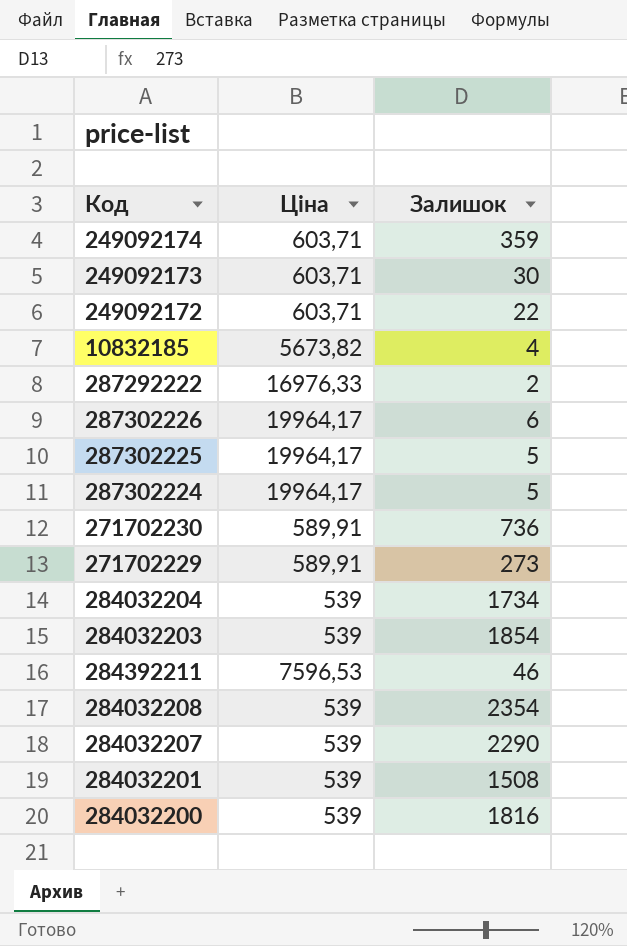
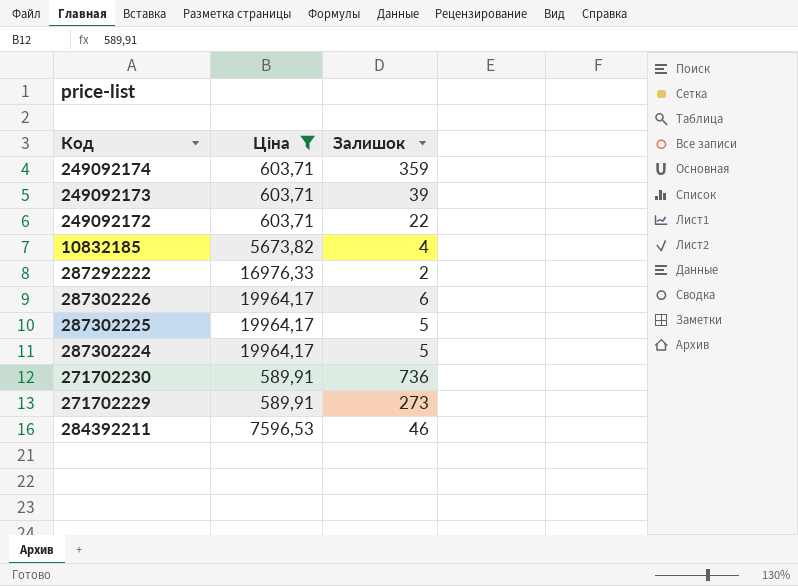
filter: none -> Ціна != 539
249092173 | Залишок: 30 -> 39

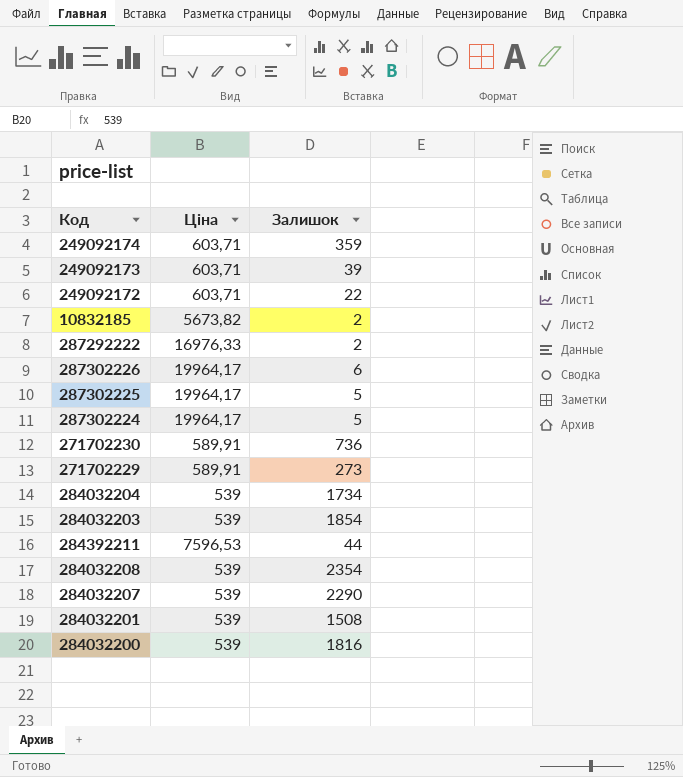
filter: Ціна != 539 -> none
10832185 | Залишок: 4 -> 2
284392211 | Залишок: 46 -> 44

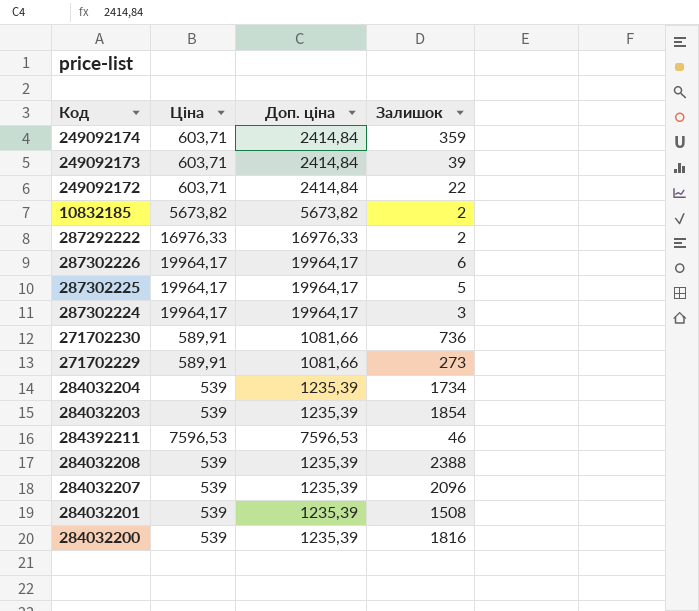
column Доп. ціна | position: none -> 3
287302224 | Залишок: 5 -> 3
284392211 | Залишок: 44 -> 46
284032208 | Залишок: 2354 -> 2388
284032207 | Залишок: 2290 -> 2096

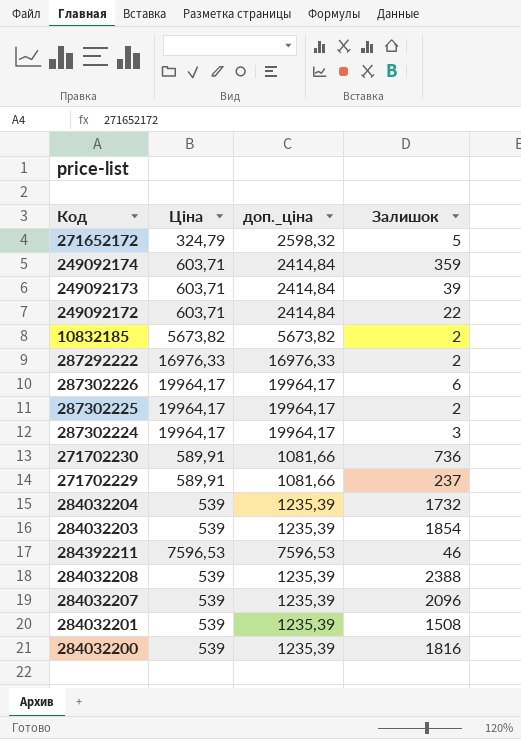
column name: Доп. ціна -> доп._ціна
row 271652172: none -> 324,79 | 2598,32 | 5
287302225 | Залишок: 5 -> 2
271702229 | Залишок: 273 -> 237
284032204 | Залишок: 1734 -> 1732

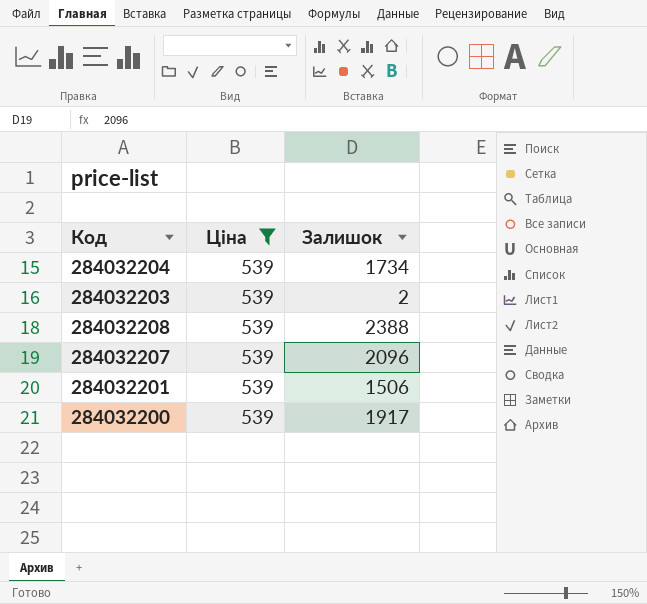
filter: none -> Ціна = 539
column доп._ціна | position: 3 -> none
284032204 | Залишок: 1732 -> 1734
284032203 | Залишок: 1854 -> 2
284032201 | Залишок: 1508 -> 1506
284032200 | Залишок: 1816 -> 1917

